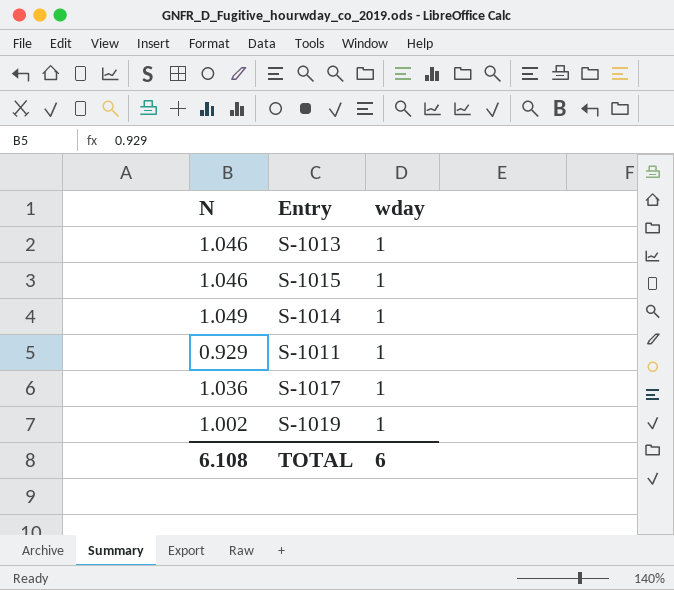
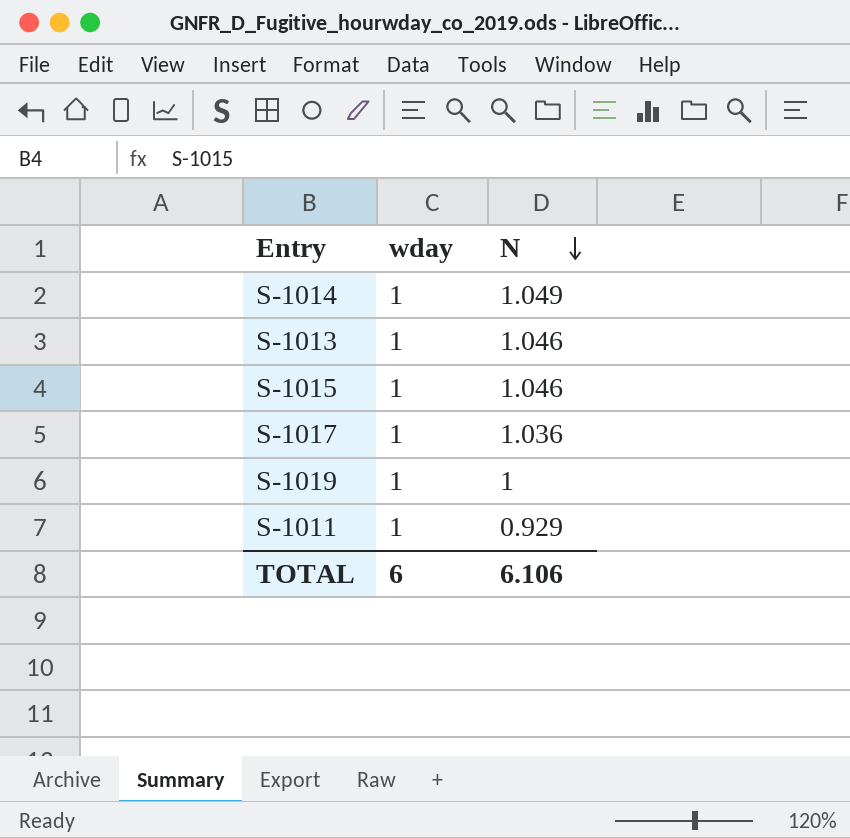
row order: none -> N descending
column N | position: 1 -> 3
S-1019 | N: 1.002 -> 1
TOTAL | N: 6.108 -> 6.106

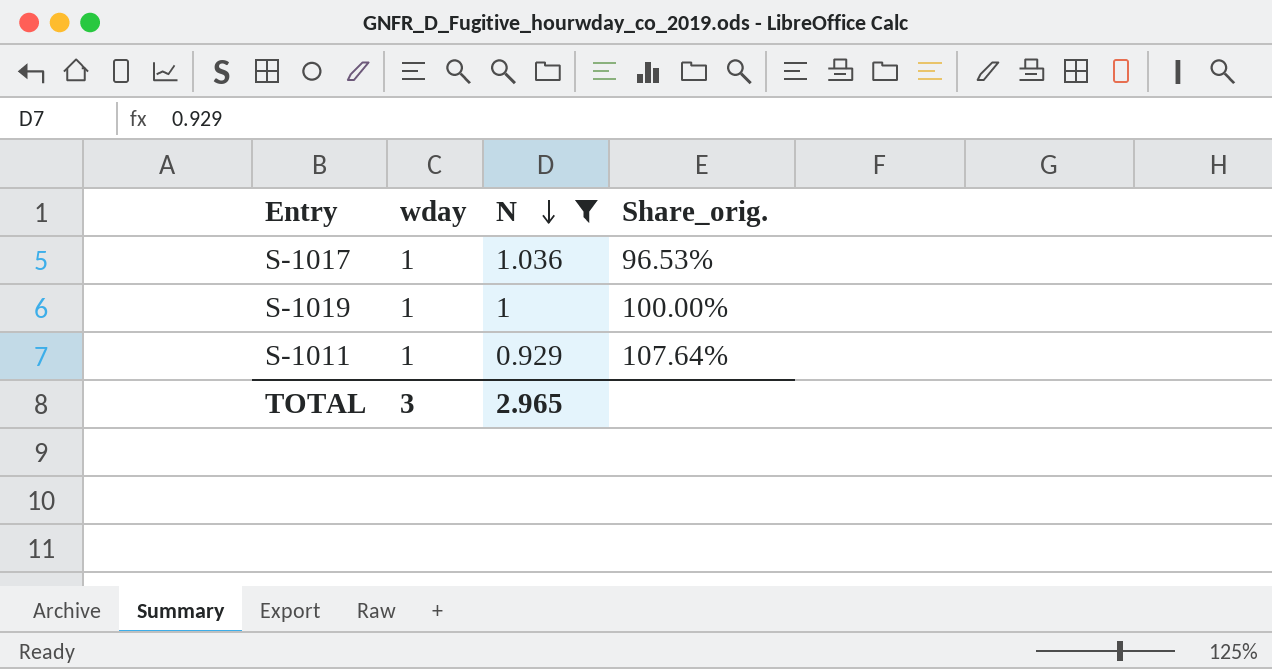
filter: none -> N <= 1.036
column Share_orig. | formula: none -> [wday] / [N]
TOTAL | wday: 6 -> 3
TOTAL | N: 6.106 -> 2.965

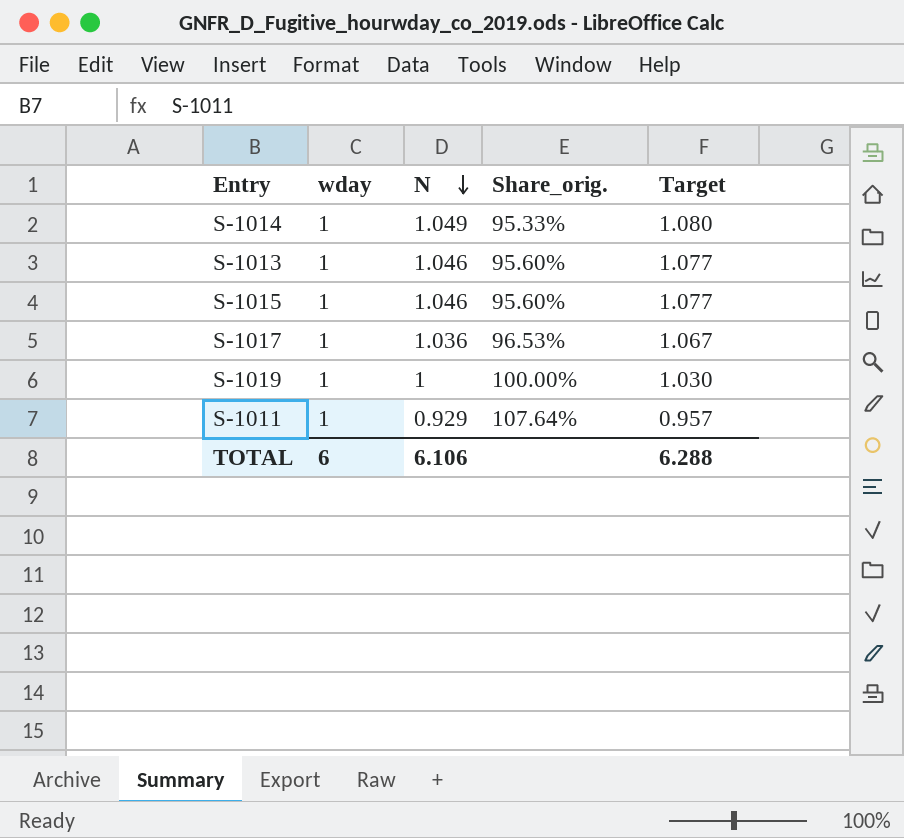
filter: N <= 1.036 -> none
column Target | formula: none -> [N] * 1.03
TOTAL | wday: 3 -> 6
TOTAL | N: 2.965 -> 6.106

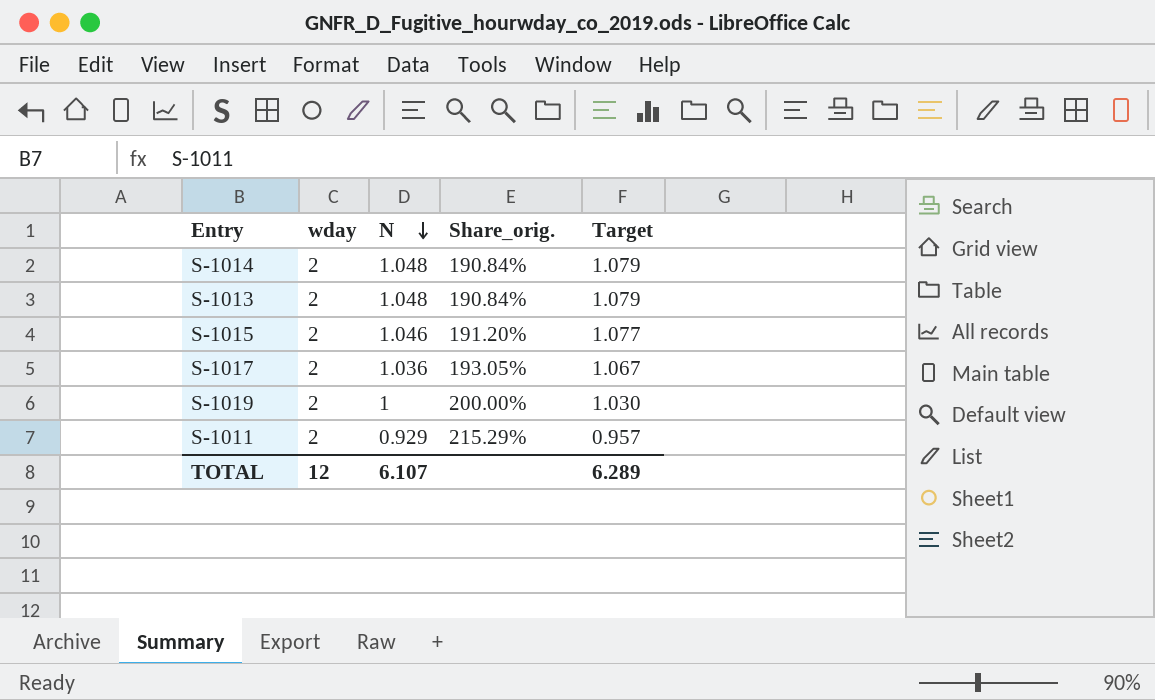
S-1014 | wday: 1 -> 2
S-1014 | N: 1.049 -> 1.048
S-1014 | Share_orig.: 95.33% -> 190.84%
S-1014 | Target: 1.080 -> 1.079
S-1013 | wday: 1 -> 2
S-1013 | N: 1.046 -> 1.048
S-1013 | Share_orig.: 95.60% -> 190.84%
S-1013 | Target: 1.077 -> 1.079
S-1015 | wday: 1 -> 2
S-1015 | Share_orig.: 95.60% -> 191.20%
S-1017 | wday: 1 -> 2
S-1017 | Share_orig.: 96.53% -> 193.05%
S-1019 | wday: 1 -> 2
S-1019 | Share_orig.: 100.00% -> 200.00%
S-1011 | wday: 1 -> 2
S-1011 | Share_orig.: 107.64% -> 215.29%
TOTAL | wday: 6 -> 12
TOTAL | N: 6.106 -> 6.107
TOTAL | Target: 6.288 -> 6.289

